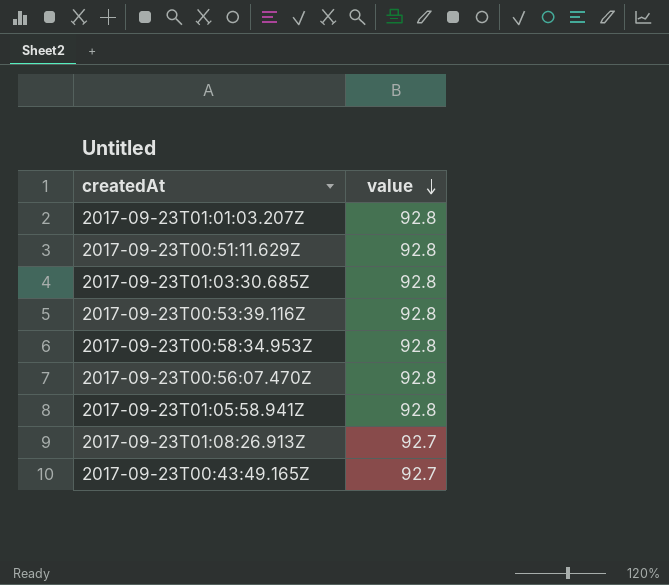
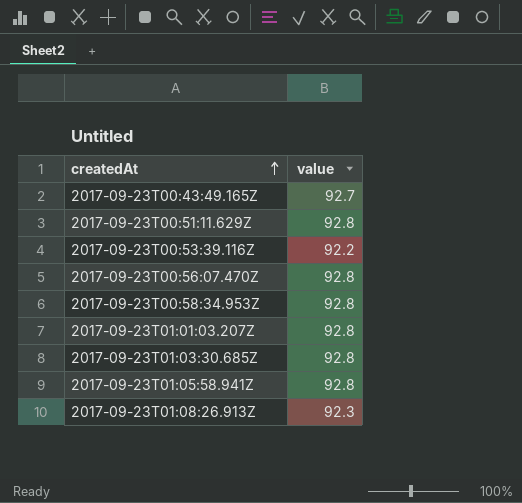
row order: value descending -> createdAt ascending
2017-09-23T00:53:39.116Z | value: 92.8 -> 92.2
2017-09-23T01:08:26.913Z | value: 92.7 -> 92.3

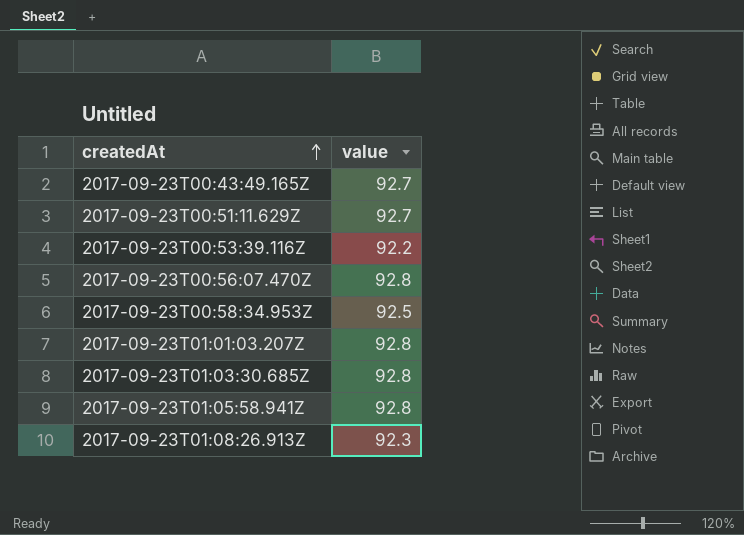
2017-09-23T00:51:11.629Z | value: 92.8 -> 92.7
2017-09-23T00:58:34.953Z | value: 92.8 -> 92.5

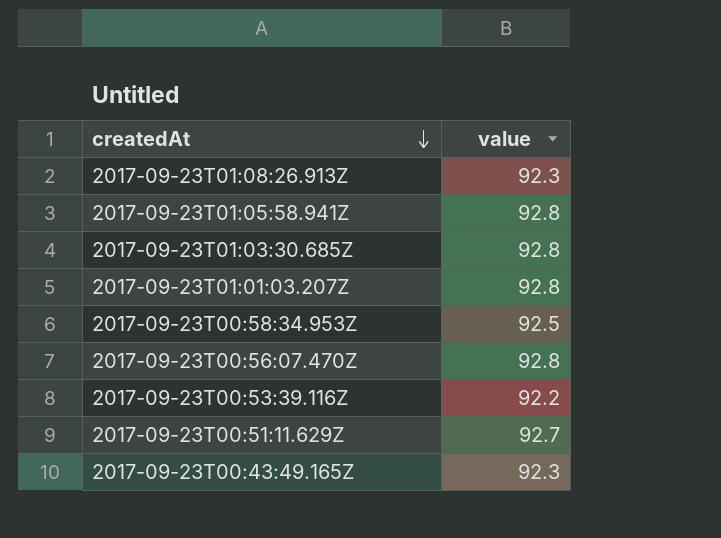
row order: createdAt ascending -> createdAt descending
2017-09-23T00:43:49.165Z | value: 92.7 -> 92.3

